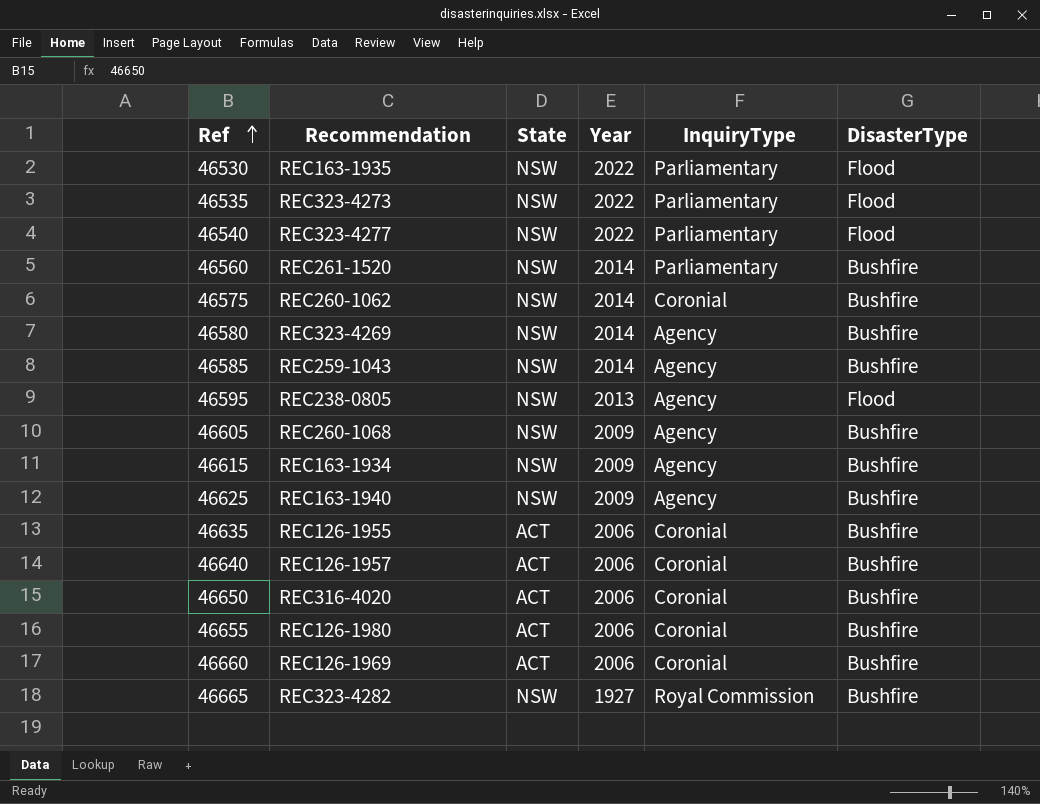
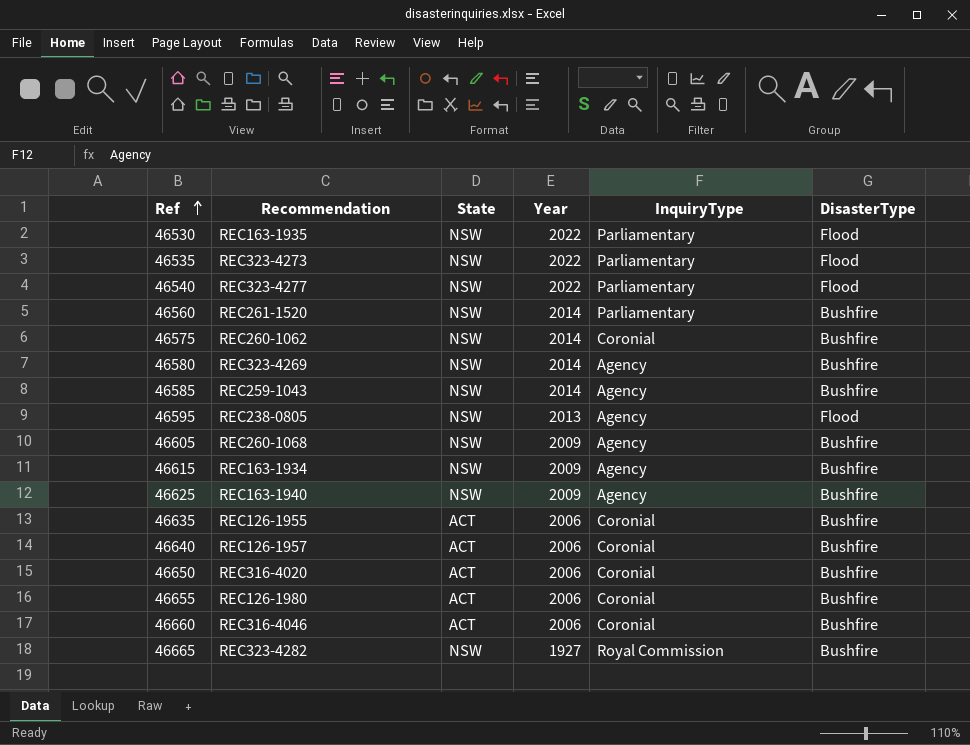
46660 | Recommendation: REC126-1969 -> REC316-4046

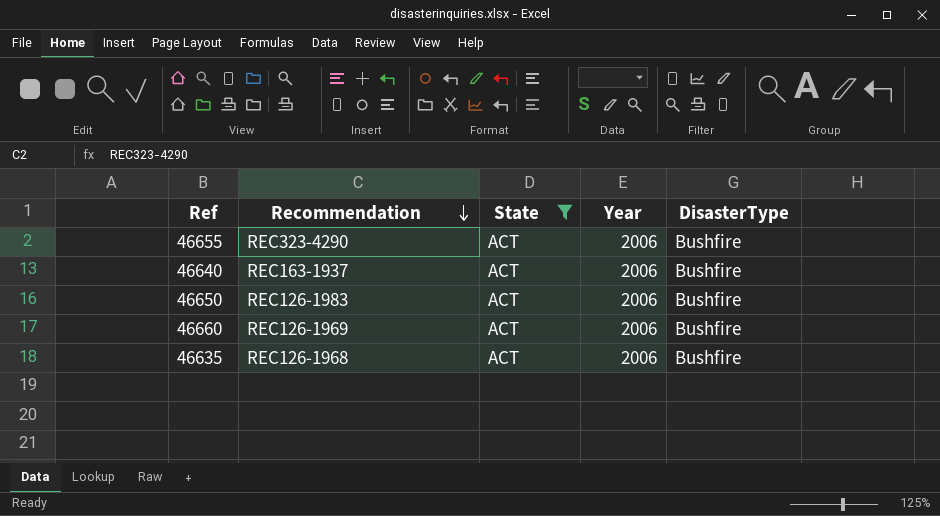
filter: none -> State = ACT
row order: Ref ascending -> Recommendation descending
column InquiryType | position: 5 -> none
46655 | Recommendation: REC126-1980 -> REC323-4290
46640 | Recommendation: REC126-1957 -> REC163-1937
46650 | Recommendation: REC316-4020 -> REC126-1983
46660 | Recommendation: REC316-4046 -> REC126-1969
46635 | Recommendation: REC126-1955 -> REC126-1968

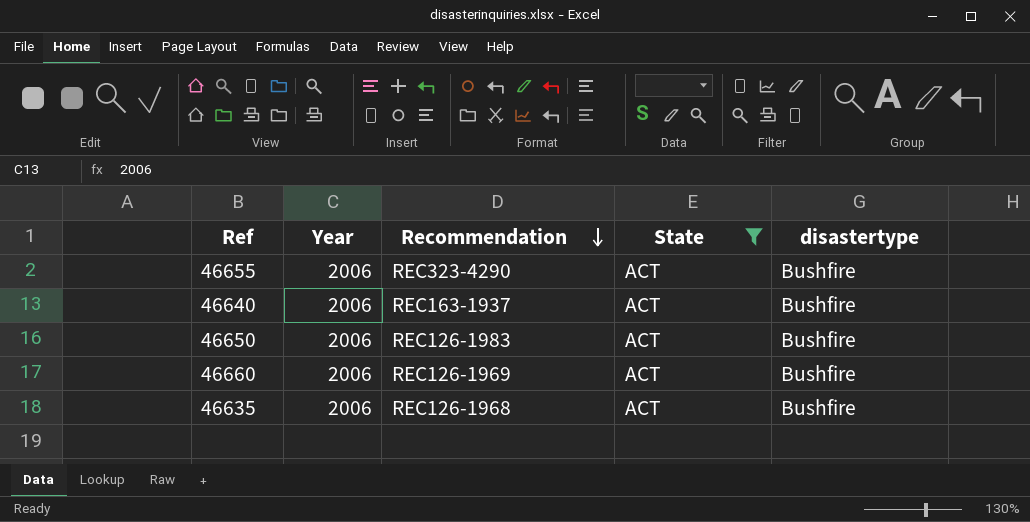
column Year | position: 4 -> 2
column name: DisasterType -> disastertype

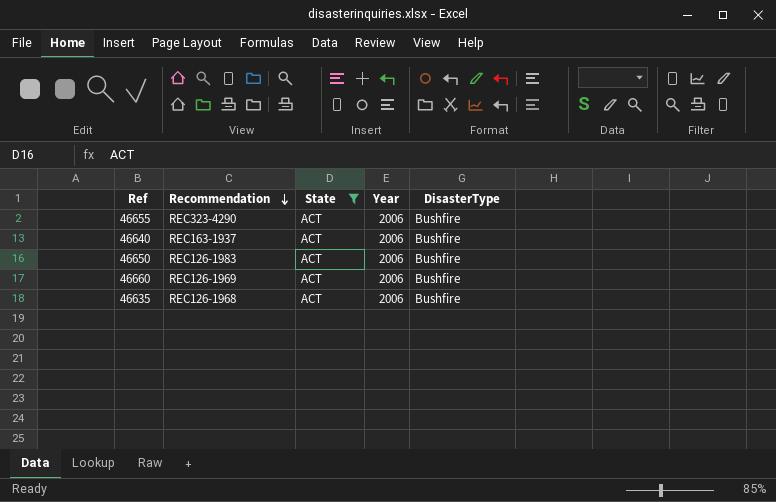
column Year | position: 2 -> 4
column name: disastertype -> DisasterType

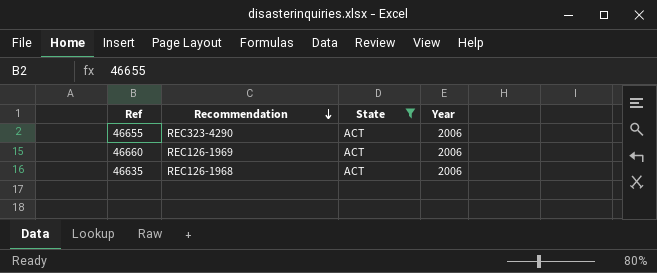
column DisasterType | position: 5 -> none
row 46640: REC163-1937 | ACT | 2006 | Bushfire -> none
row 46650: REC126-1983 | ACT | 2006 | Bushfire -> none

